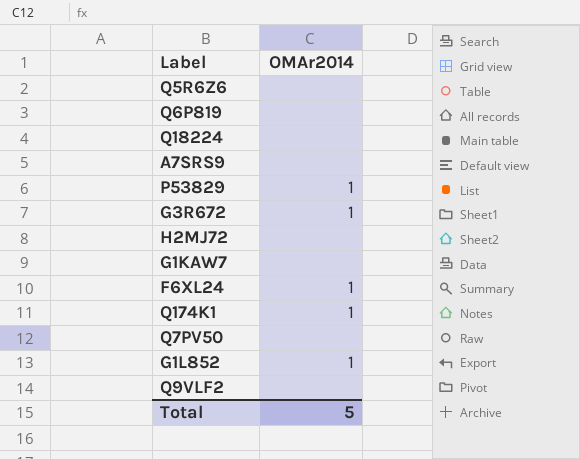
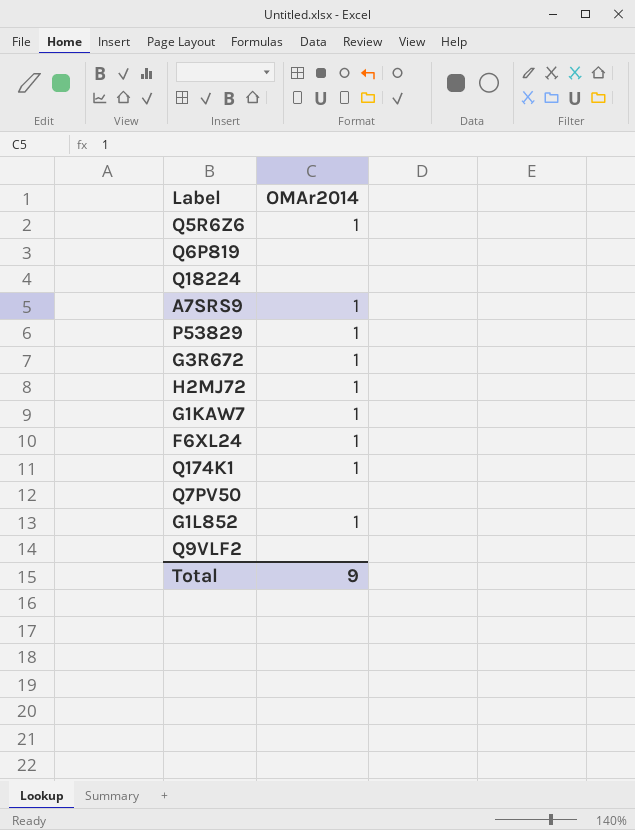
Q5R6Z6 | OMAr2014: none -> 1
A7SRS9 | OMAr2014: none -> 1
H2MJ72 | OMAr2014: none -> 1
G1KAW7 | OMAr2014: none -> 1
Total | OMAr2014: 5 -> 9

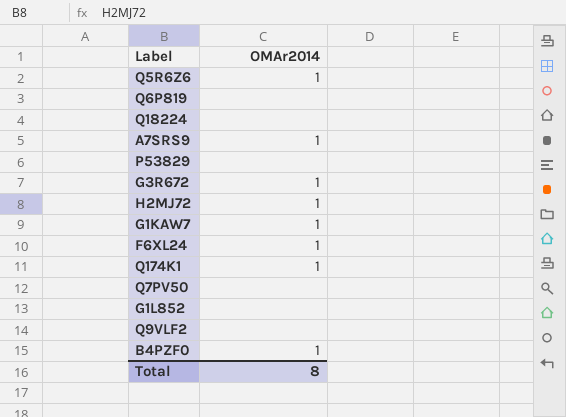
P53829 | OMAr2014: 1 -> none
G1L852 | OMAr2014: 1 -> none
row B4PZF0: none -> 1
Total | OMAr2014: 9 -> 8

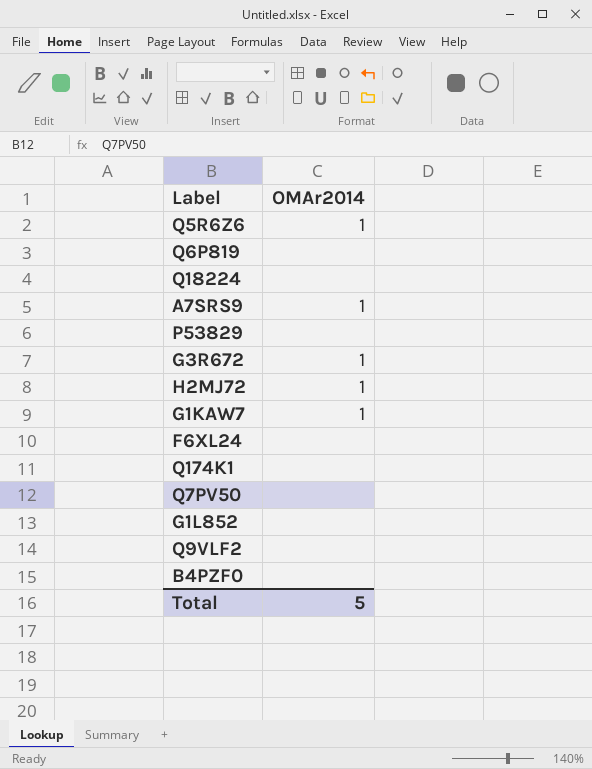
F6XL24 | OMAr2014: 1 -> none
Q174K1 | OMAr2014: 1 -> none
B4PZF0 | OMAr2014: 1 -> none
Total | OMAr2014: 8 -> 5

